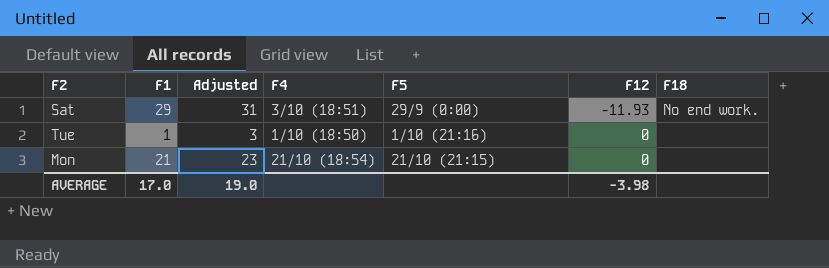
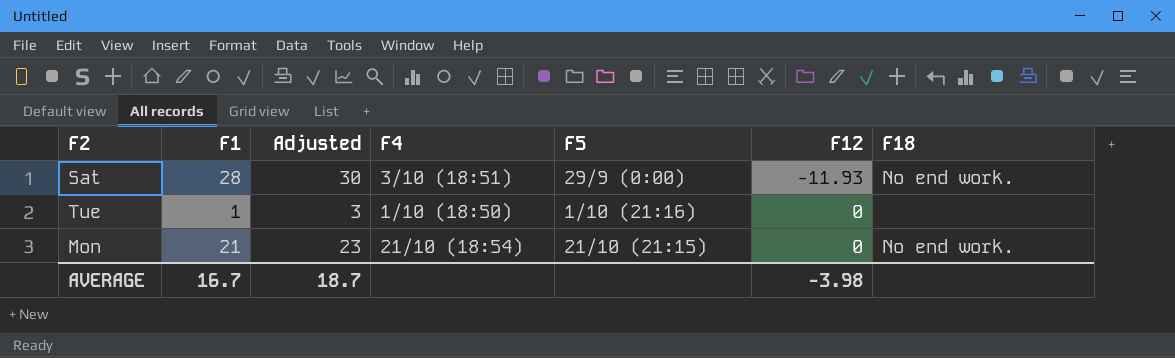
Sat | F1: 29 -> 28
Sat | Adjusted: 31 -> 30
Mon | F18: none -> No end work.
AVERAGE | F1: 17.0 -> 16.7
AVERAGE | Adjusted: 19.0 -> 18.7

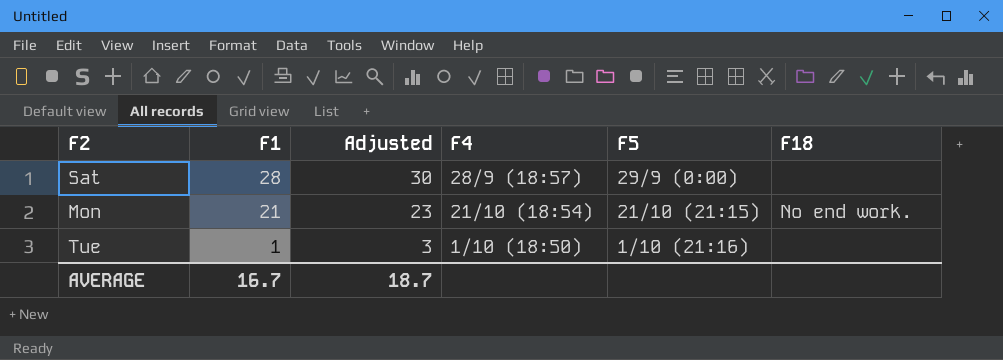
row order: F12 ascending -> F1 descending
column F12 | position: 6 -> none
Sat | F4: 3/10 (18:51) -> 28/9 (18:57)
Sat | F18: No end work. -> none

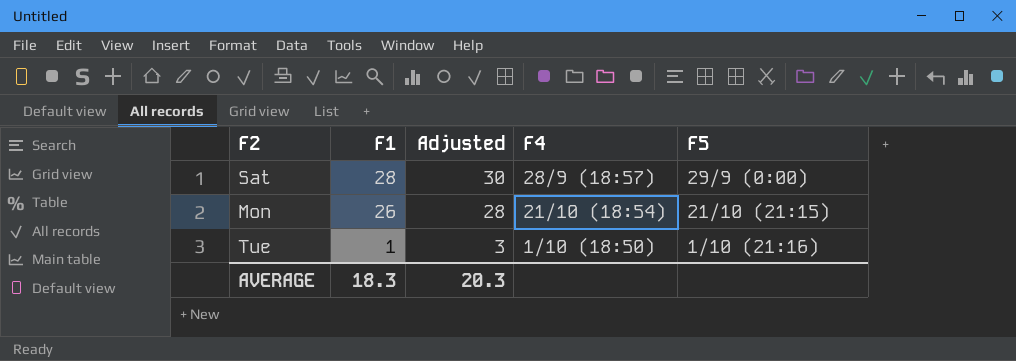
column F18 | position: 6 -> none
Mon | F1: 21 -> 26
Mon | Adjusted: 23 -> 28
AVERAGE | F1: 16.7 -> 18.3
AVERAGE | Adjusted: 18.7 -> 20.3

